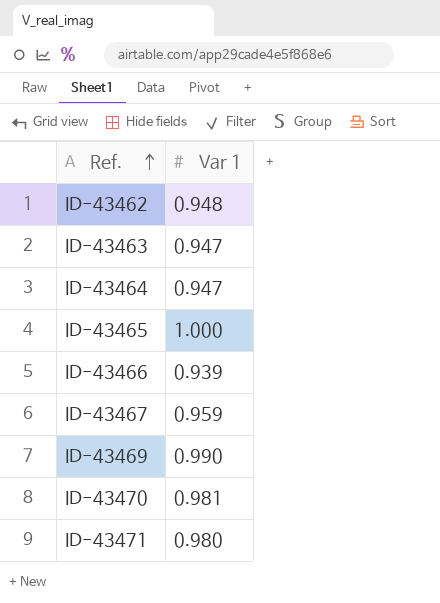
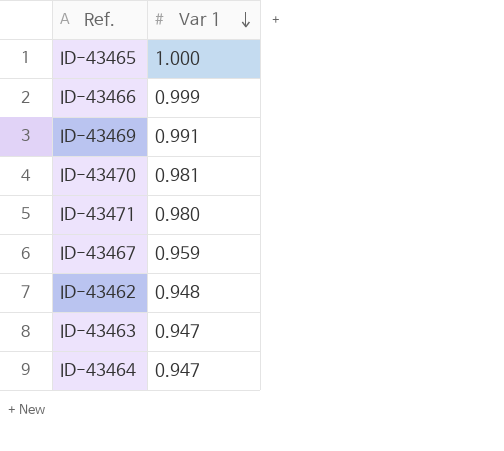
row order: Ref. ascending -> Var 1 descending
ID-43466 | Var 1: 0.939 -> 0.999
ID-43469 | Var 1: 0.990 -> 0.991

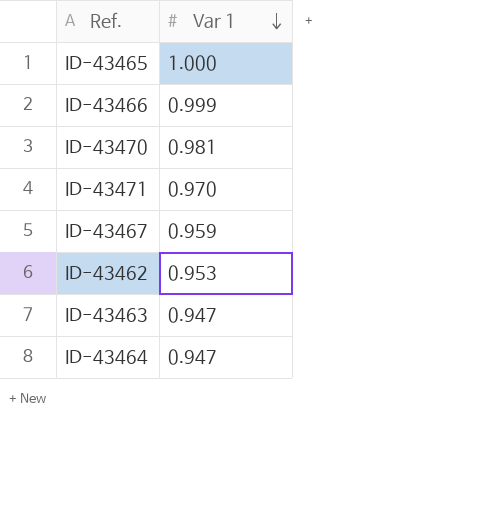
row ID-43469: 0.991 -> none
ID-43471 | Var 1: 0.980 -> 0.970
ID-43462 | Var 1: 0.948 -> 0.953

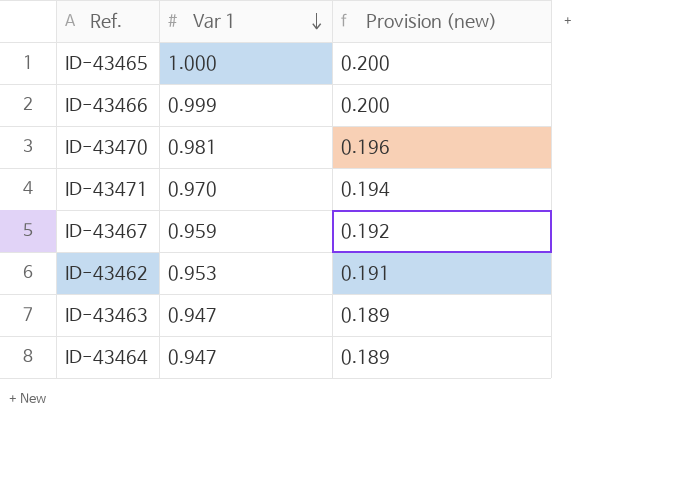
column Provision (new) | formula: none -> [Var 1] * 0.2

